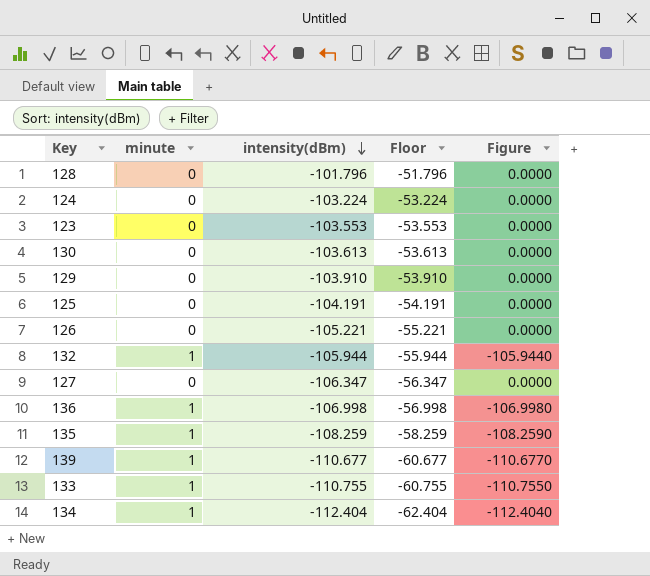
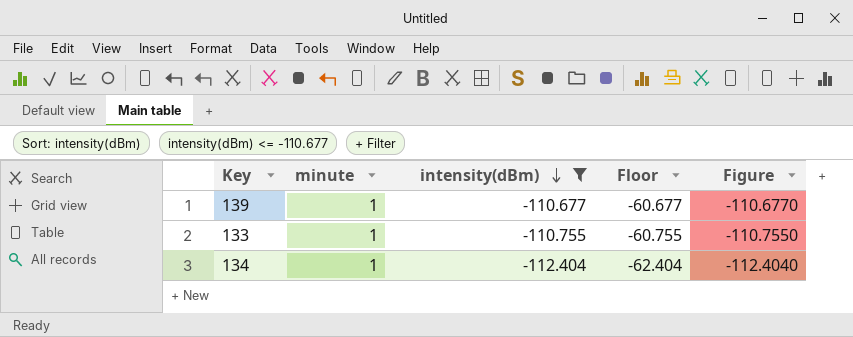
filter: none -> intensity(dBm) <= -110.677

